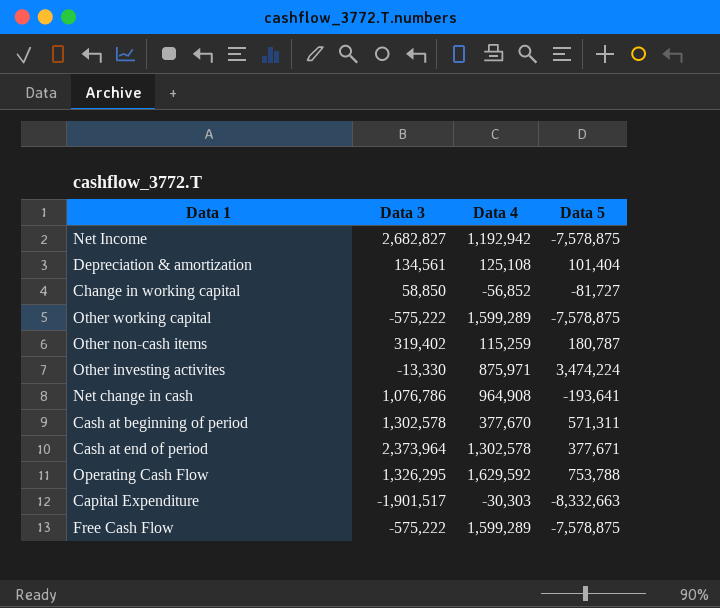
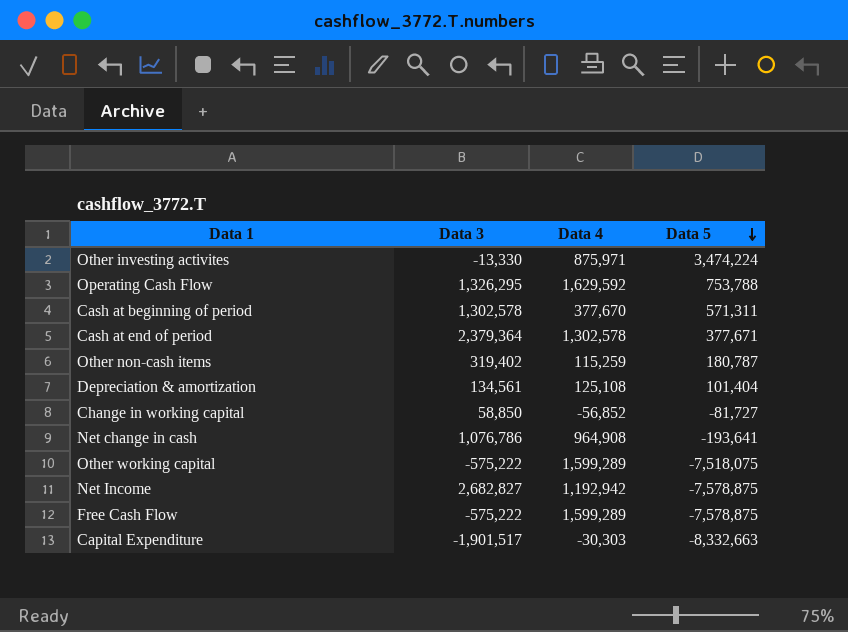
row order: none -> Data 5 descending
Cash at end of period | Data 3: 2,373,964 -> 2,379,364
Other working capital | Data 5: -7,578,875 -> -7,518,075

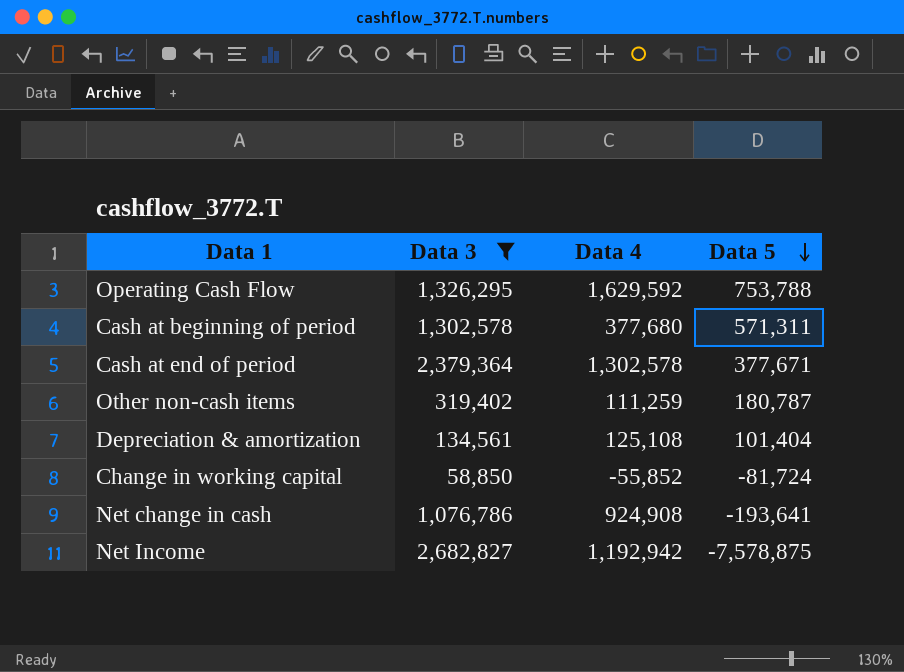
filter: none -> Data 3 >= 58,850
Cash at beginning of period | Data 4: 377,670 -> 377,680
Other non-cash items | Data 4: 115,259 -> 111,259
Change in working capital | Data 4: -56,852 -> -55,852
Change in working capital | Data 5: -81,727 -> -81,724
Net change in cash | Data 4: 964,908 -> 924,908

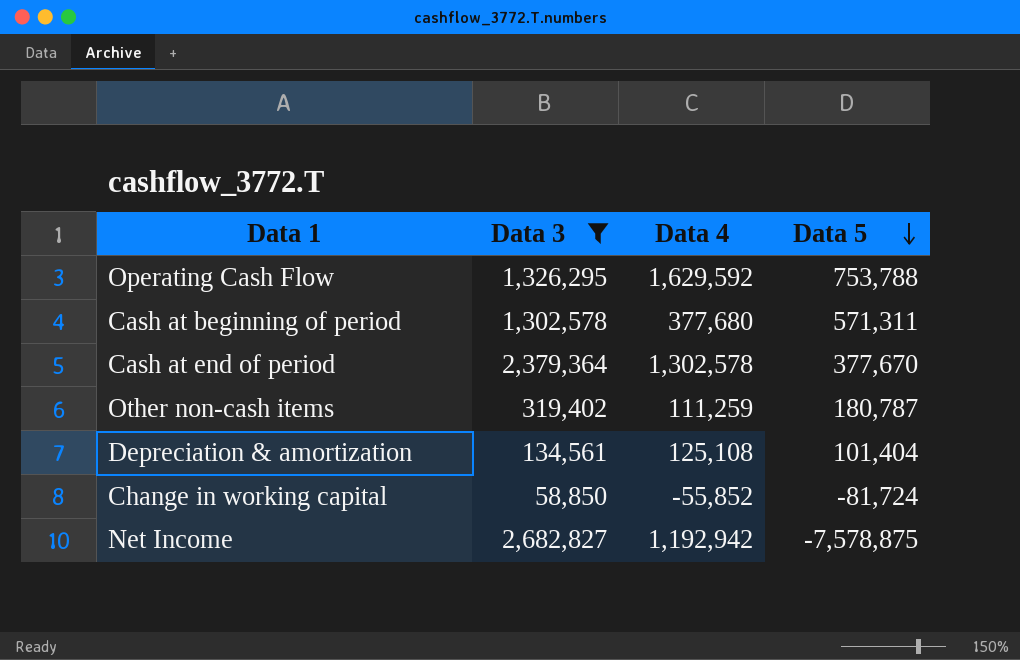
row Net change in cash: 1,076,786 | 924,908 | -193,641 -> none
Cash at end of period | Data 5: 377,671 -> 377,670

